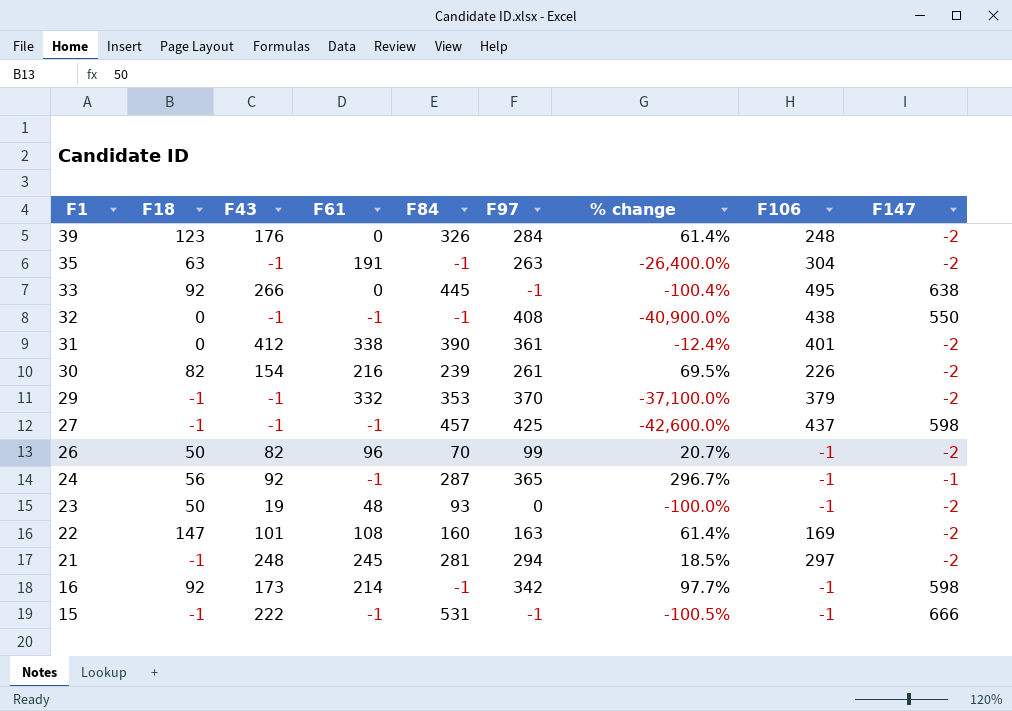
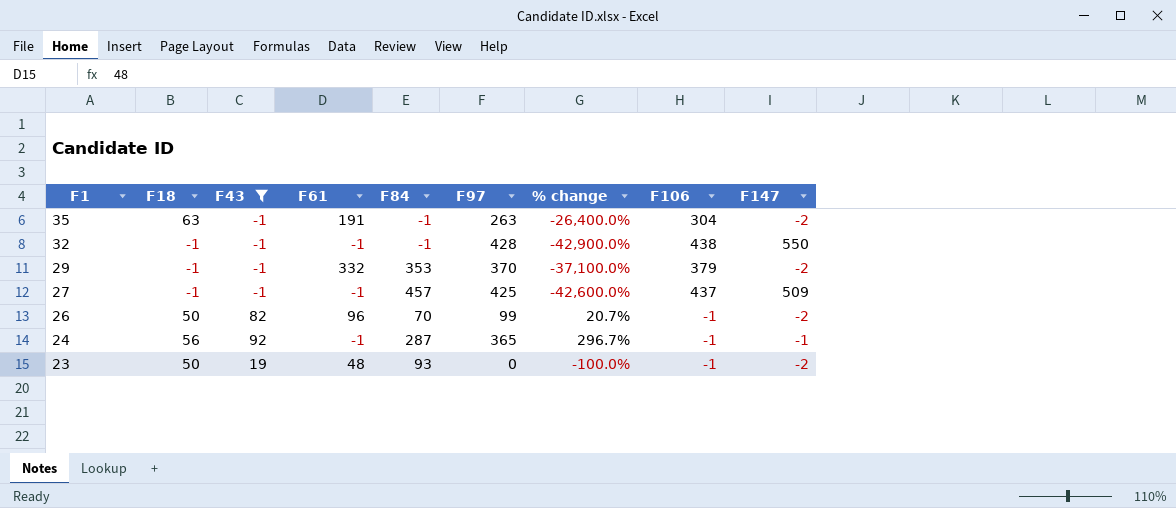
filter: none -> F43 <= 92
32 | F18: 0 -> -1
32 | F97: 408 -> 428
32 | % change: -40,900.0% -> -42,900.0%
27 | F147: 598 -> 509

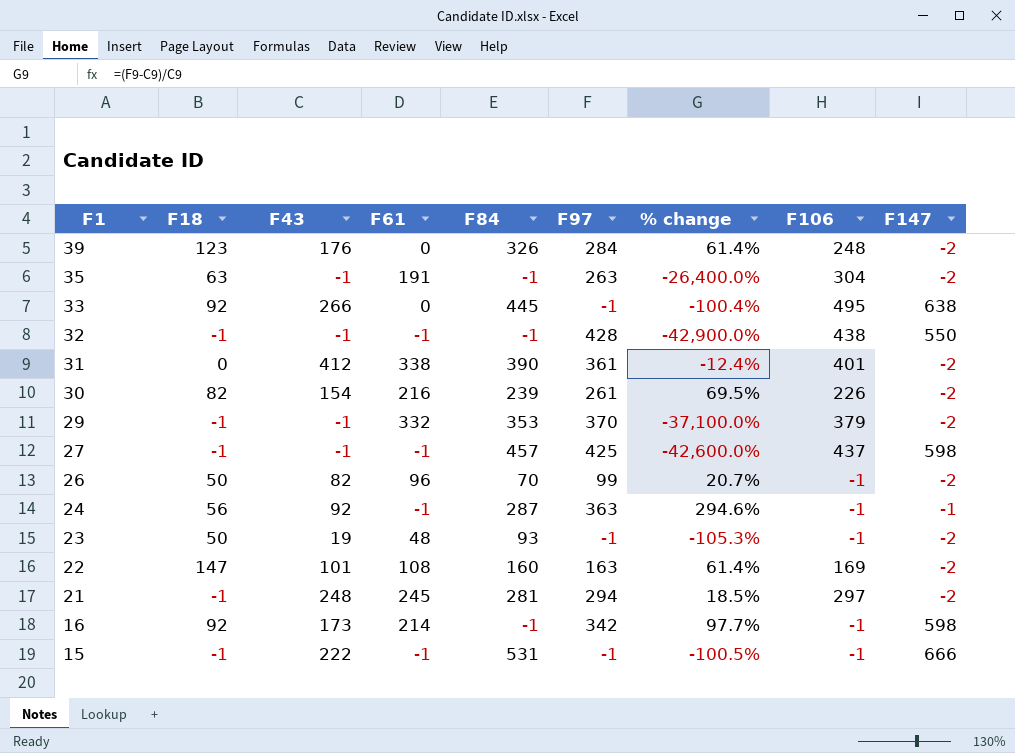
filter: F43 <= 92 -> none
27 | F147: 509 -> 598
24 | F97: 365 -> 363
24 | % change: 296.7% -> 294.6%
23 | F97: 0 -> -1
23 | % change: -100.0% -> -105.3%

